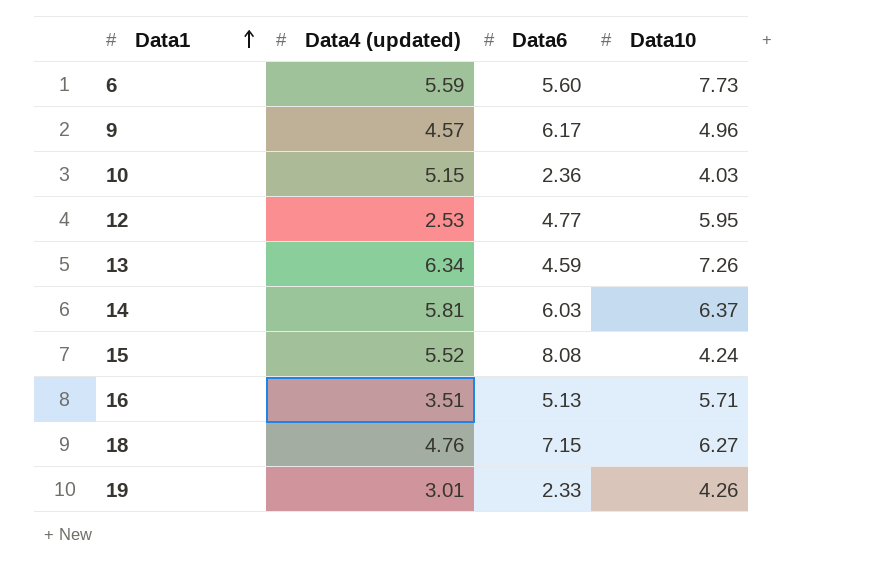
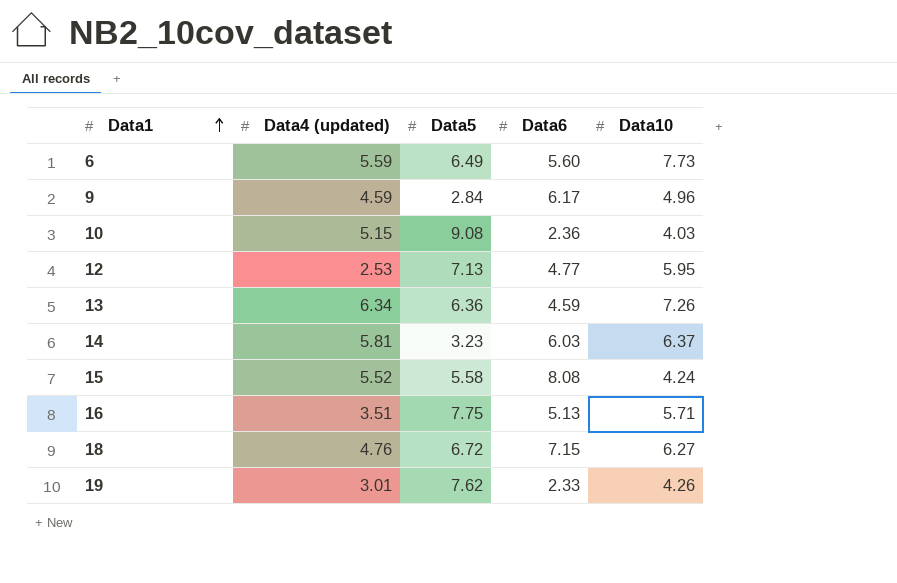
column Data5 | position: none -> 3
9 | Data4 (updated): 4.57 -> 4.59

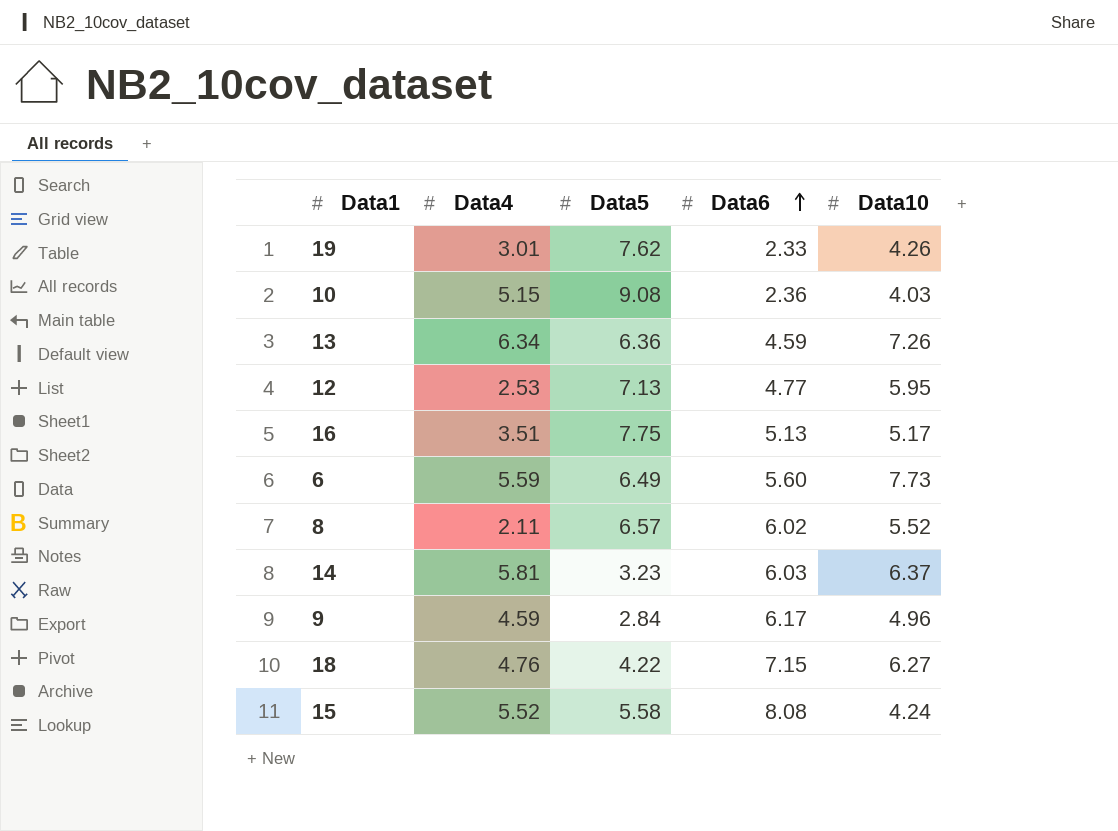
row order: Data1 ascending -> Data6 ascending
column name: Data4 (updated) -> Data4
16 | Data10: 5.71 -> 5.17
row 8: none -> 2.11 | 6.57 | 6.02 | 5.52
18 | Data5: 6.72 -> 4.22

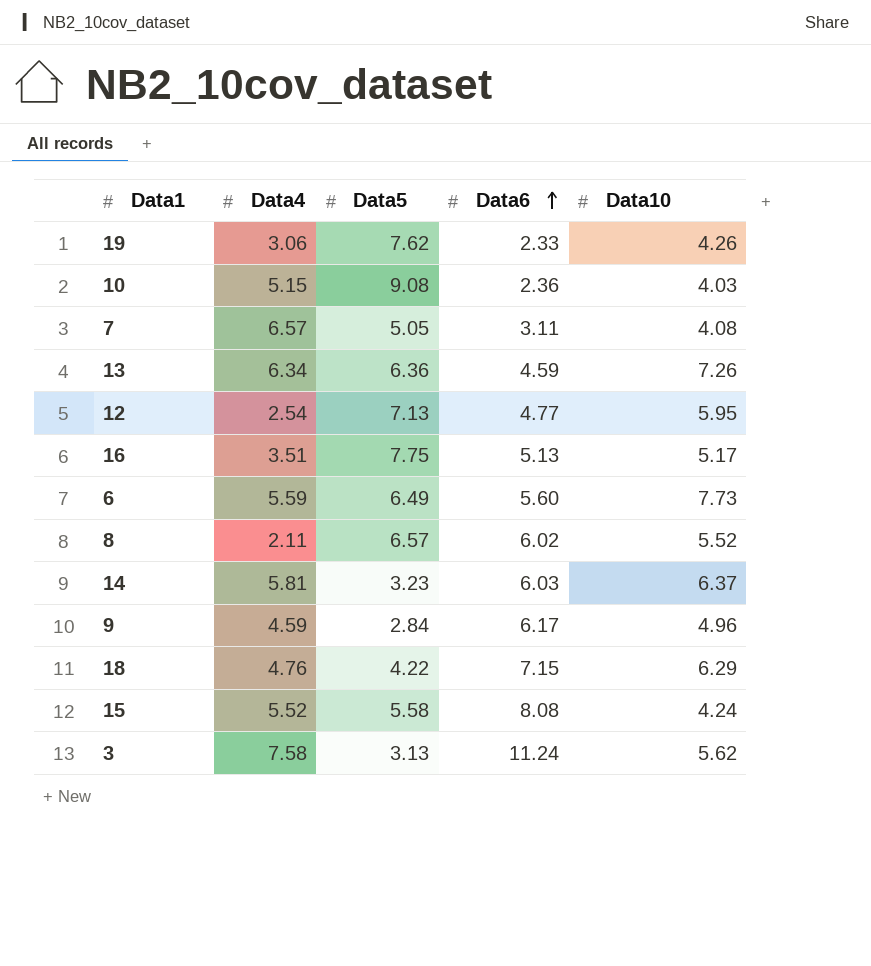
19 | Data4: 3.01 -> 3.06
row 7: none -> 6.57 | 5.05 | 3.11 | 4.08
12 | Data4: 2.53 -> 2.54
18 | Data10: 6.27 -> 6.29
row 3: none -> 7.58 | 3.13 | 11.24 | 5.62

